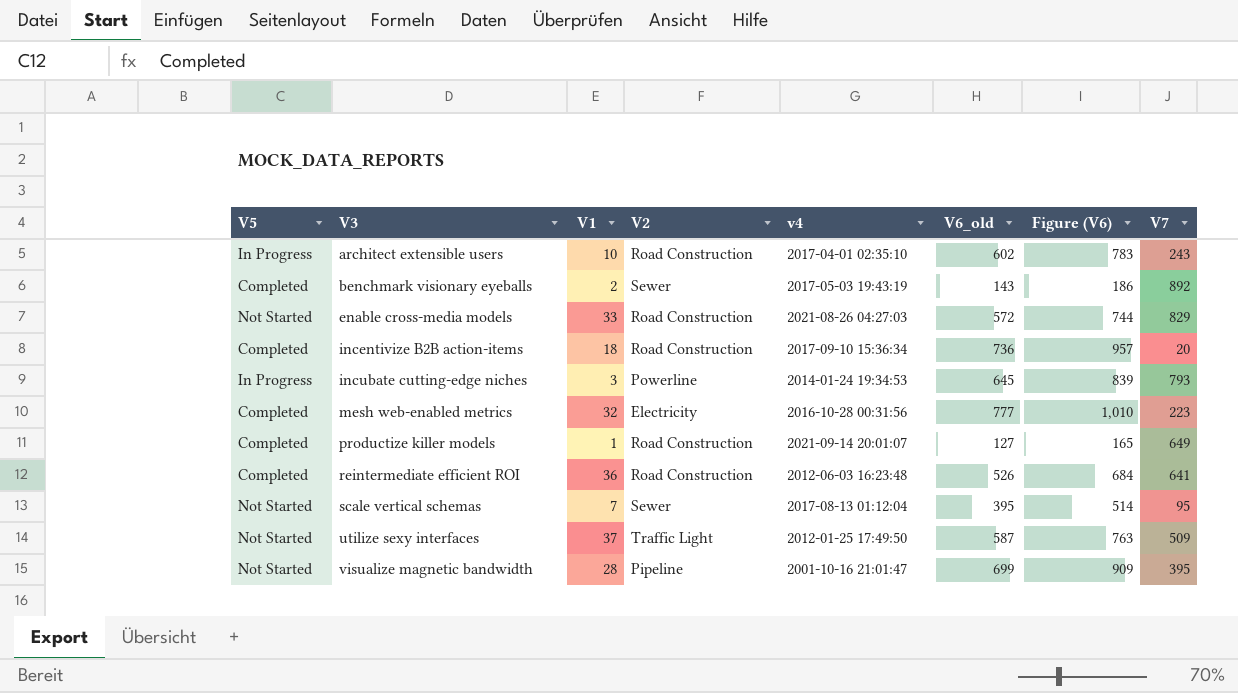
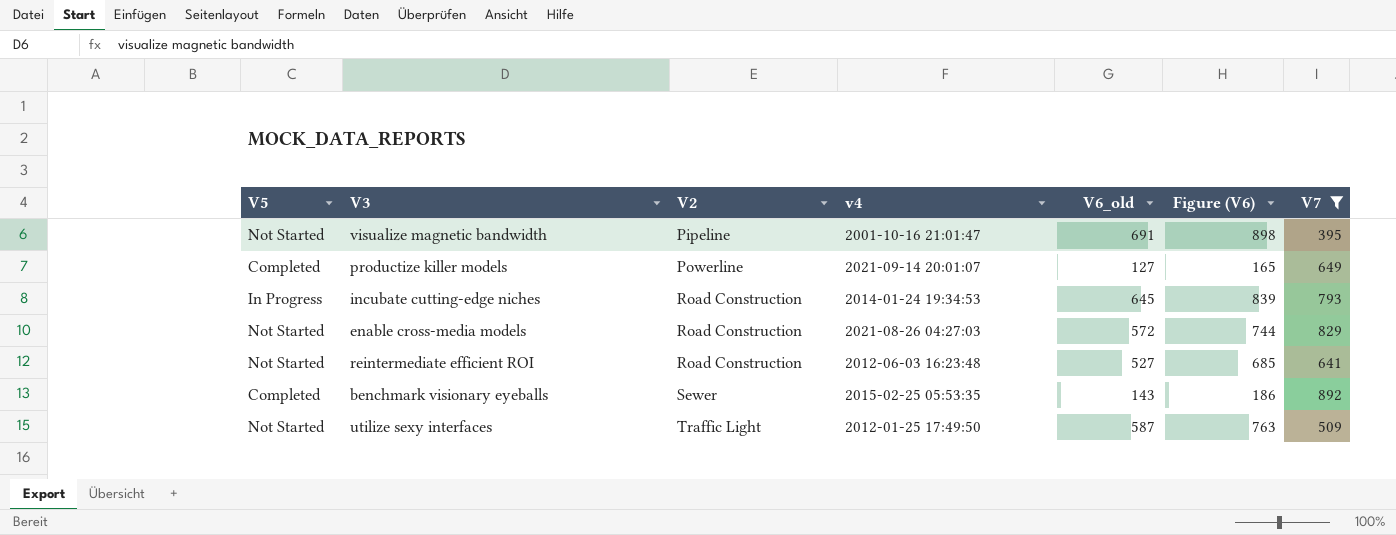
filter: none -> V7 >= 395
row order: V3 ascending -> V2 ascending
column V1 | position: 3 -> none
visualize magnetic bandwidth | V6_old: 699 -> 691
visualize magnetic bandwidth | Figure (V6): 909 -> 898
productize killer models | V2: Road Construction -> Powerline
incubate cutting-edge niches | V2: Powerline -> Road Construction
reintermediate efficient ROI | V5: Completed -> Not Started
reintermediate efficient ROI | V6_old: 526 -> 527
reintermediate efficient ROI | Figure (V6): 684 -> 685
benchmark visionary eyeballs | v4: 2017-05-03 19:43:19 -> 2015-02-25 05:53:35

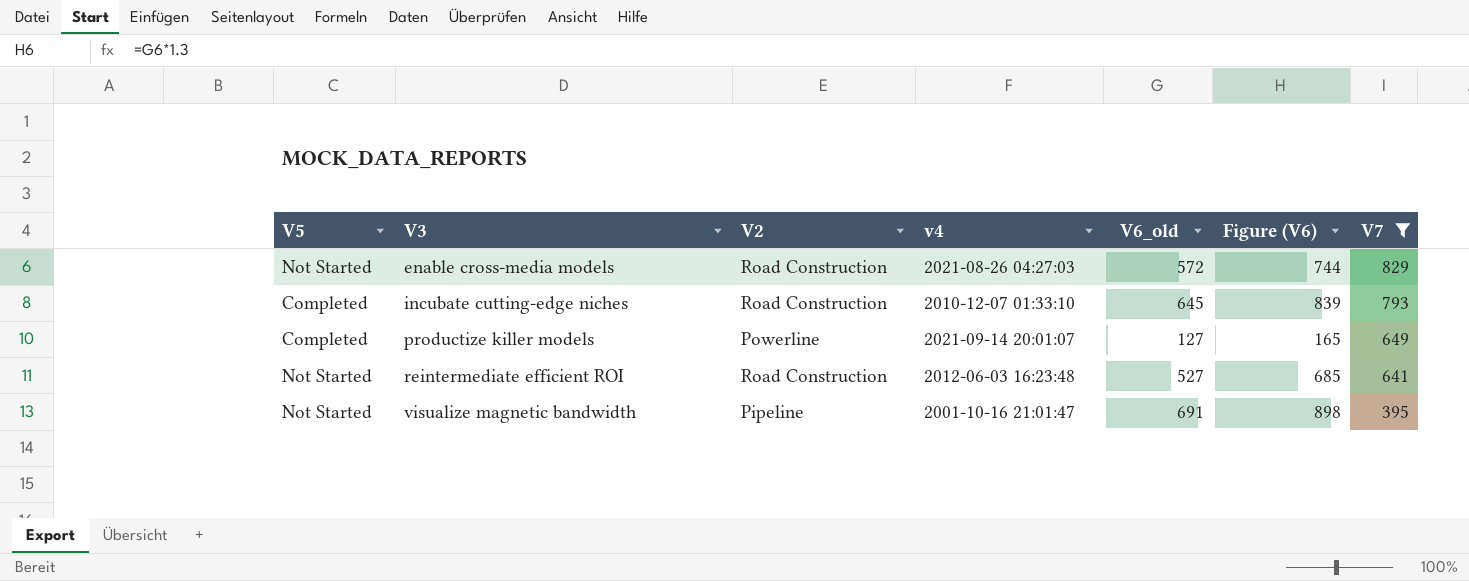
row order: V2 ascending -> V3 ascending
row benchmark visionary eyeballs: Completed | Sewer | 2015-02-25 05:53:35 | 143 | 186 | 892 -> none
row utilize sexy interfaces: Not Started | Traffic Light | 2012-01-25 17:49:50 | 587 | 763 | 509 -> none
incubate cutting-edge niches | V5: In Progress -> Completed
incubate cutting-edge niches | v4: 2014-01-24 19:34:53 -> 2010-12-07 01:33:10

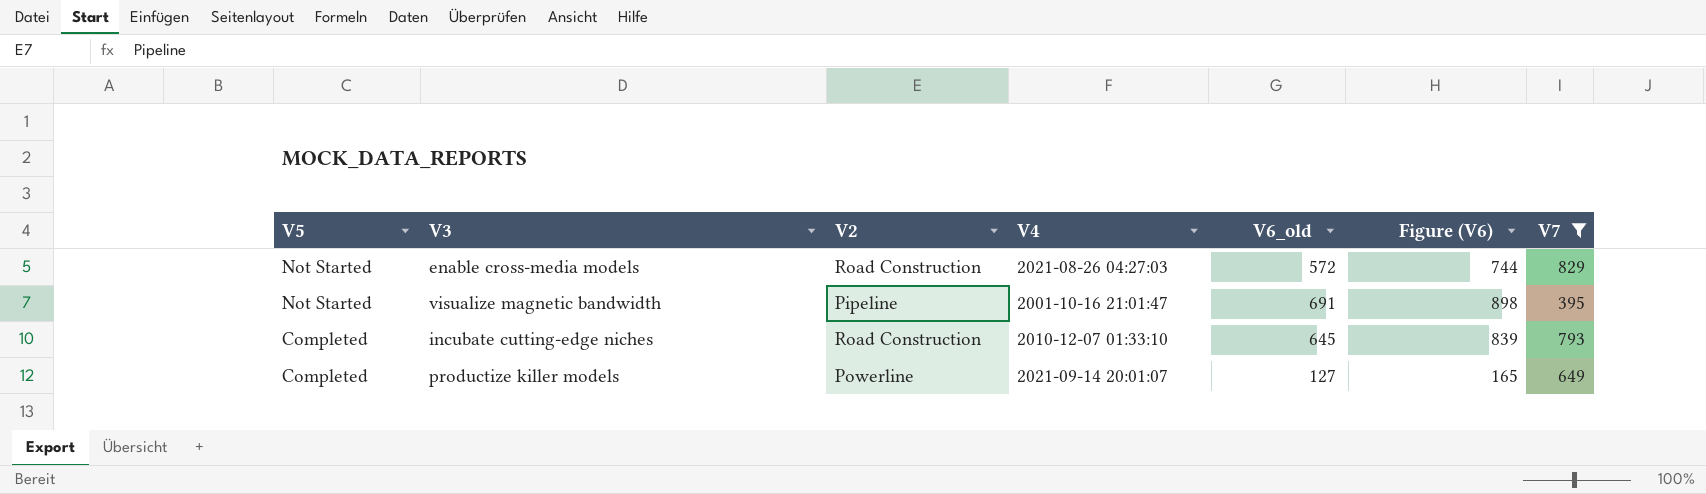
row order: V3 ascending -> V5 descending
column name: v4 -> V4
row reintermediate efficient ROI: Not Started | Road Construction | 2012-06-03 16:23:48 | 527 | 685 | 641 -> none

